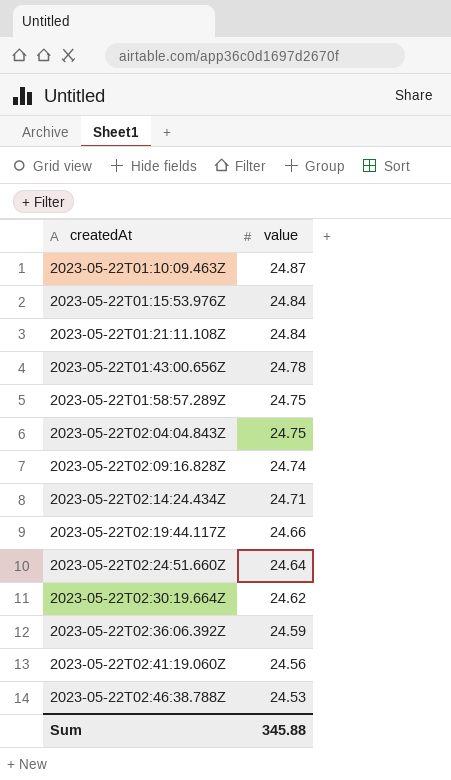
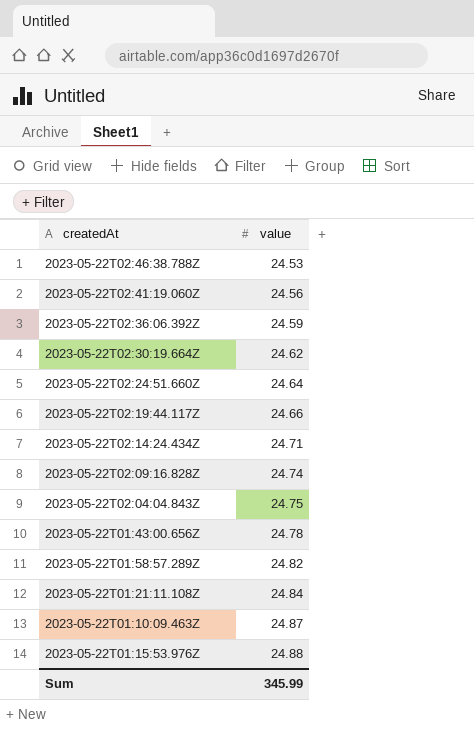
row order: createdAt ascending -> value ascending
2023-05-22T01:58:57.289Z | value: 24.75 -> 24.82
2023-05-22T01:15:53.976Z | value: 24.84 -> 24.88
Sum | value: 345.88 -> 345.99

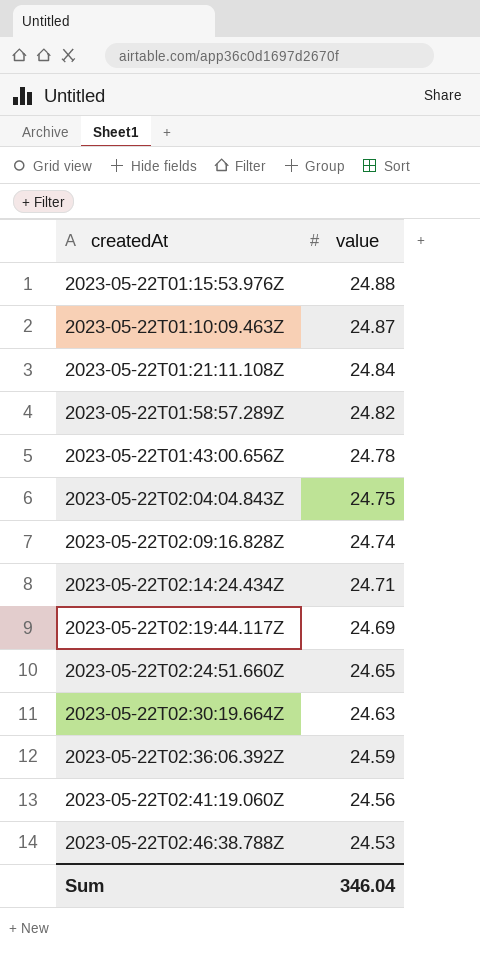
row order: value ascending -> value descending
2023-05-22T02:19:44.117Z | value: 24.66 -> 24.69
2023-05-22T02:24:51.660Z | value: 24.64 -> 24.65
2023-05-22T02:30:19.664Z | value: 24.62 -> 24.63
Sum | value: 345.99 -> 346.04

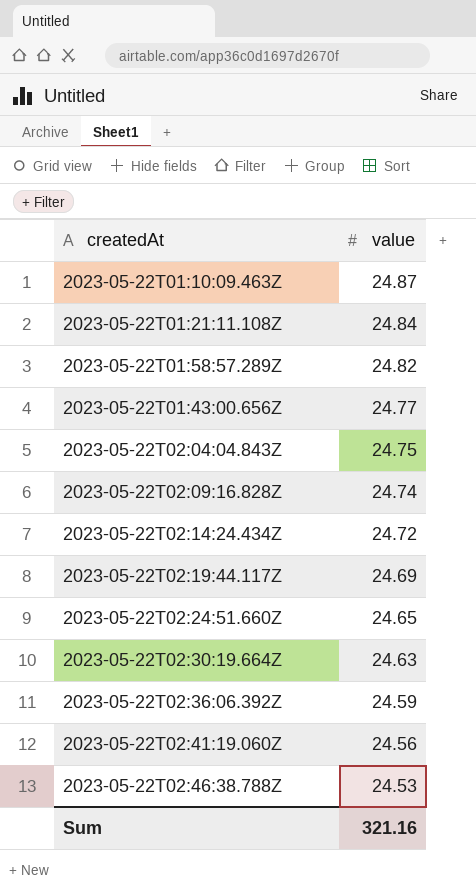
row 2023-05-22T01:15:53.976Z: 24.88 -> none
2023-05-22T01:43:00.656Z | value: 24.78 -> 24.77
2023-05-22T02:14:24.434Z | value: 24.71 -> 24.72
Sum | value: 346.04 -> 321.16

